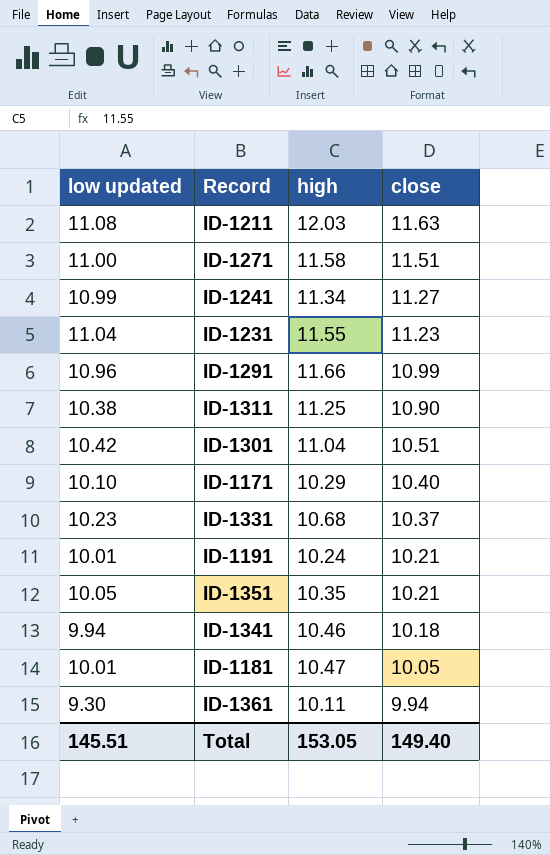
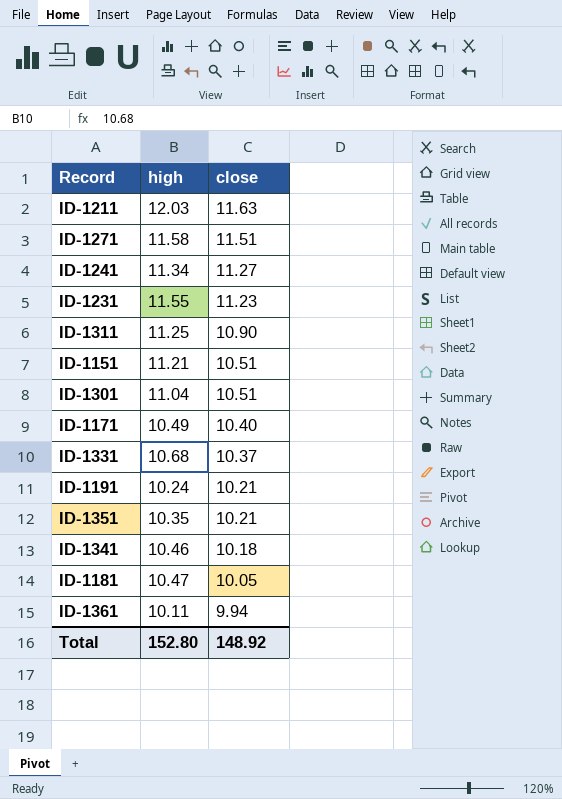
column low updated | position: 1 -> none
row ID-1291: 10.96 | 11.66 | 10.99 -> none
row ID-1151: none -> 11.21 | 10.51
ID-1171 | high: 10.29 -> 10.49
Total | high: 153.05 -> 152.80
Total | close: 149.40 -> 148.92

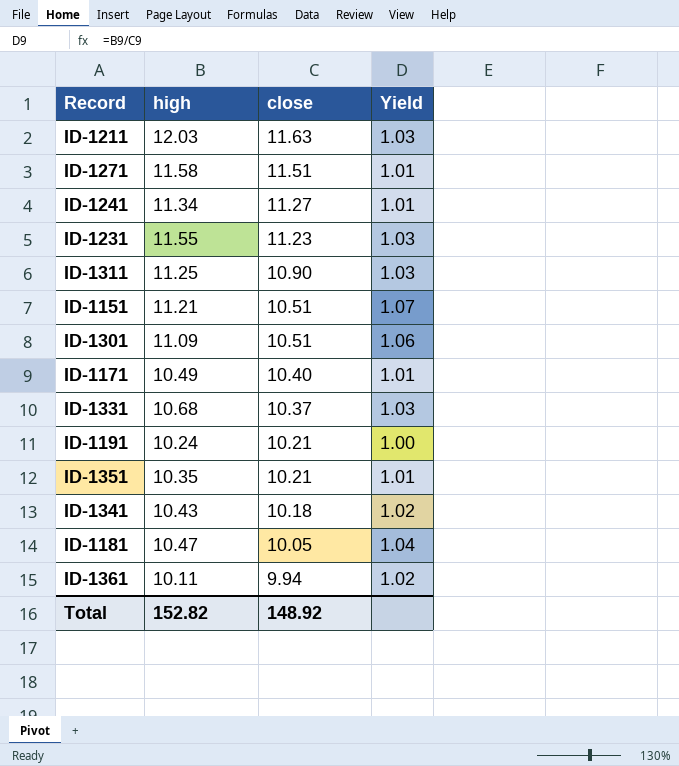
column Yield | formula: none -> [high] / [close]
ID-1301 | high: 11.04 -> 11.09
ID-1341 | high: 10.46 -> 10.43
Total | high: 152.80 -> 152.82

